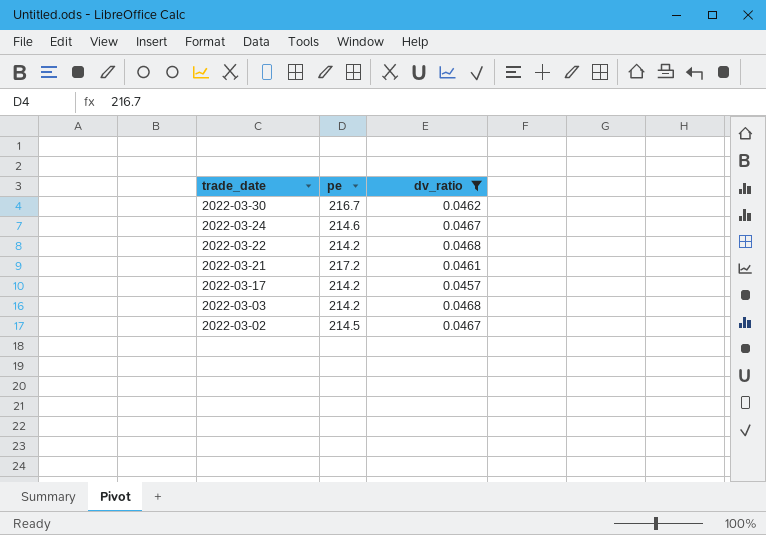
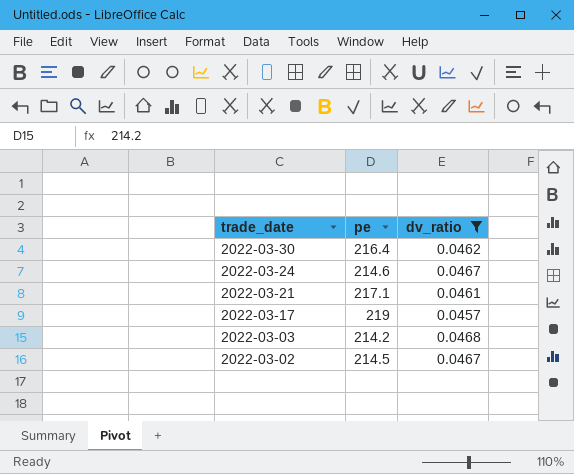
row 2022-03-22: 214.2 | 0.0468 -> none
2022-03-30 | pe: 216.7 -> 216.4
2022-03-21 | pe: 217.2 -> 217.1
2022-03-17 | pe: 214.2 -> 219

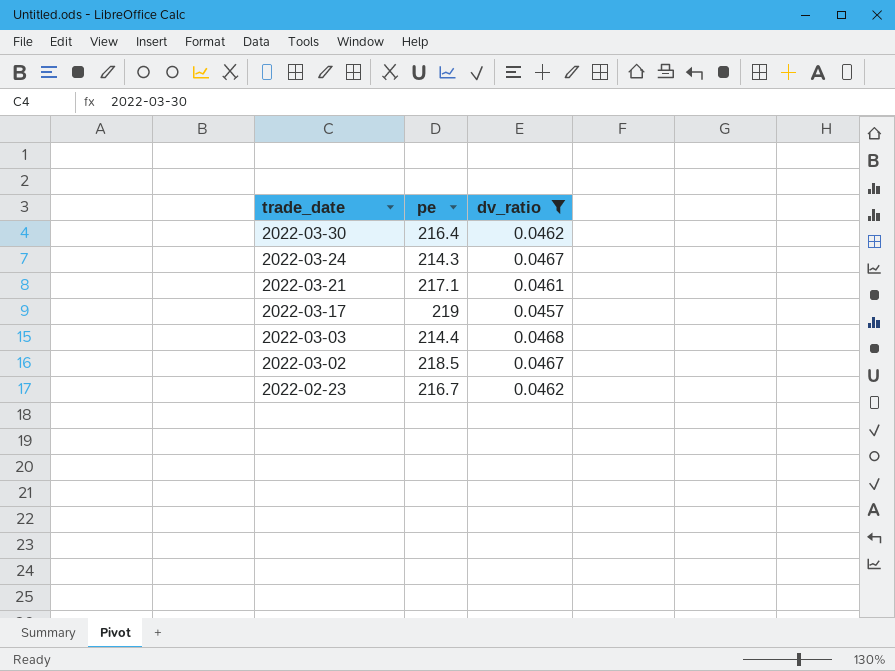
2022-03-24 | pe: 214.6 -> 214.3
2022-03-03 | pe: 214.2 -> 214.4
2022-03-02 | pe: 214.5 -> 218.5
row 2022-02-23: none -> 216.7 | 0.0462

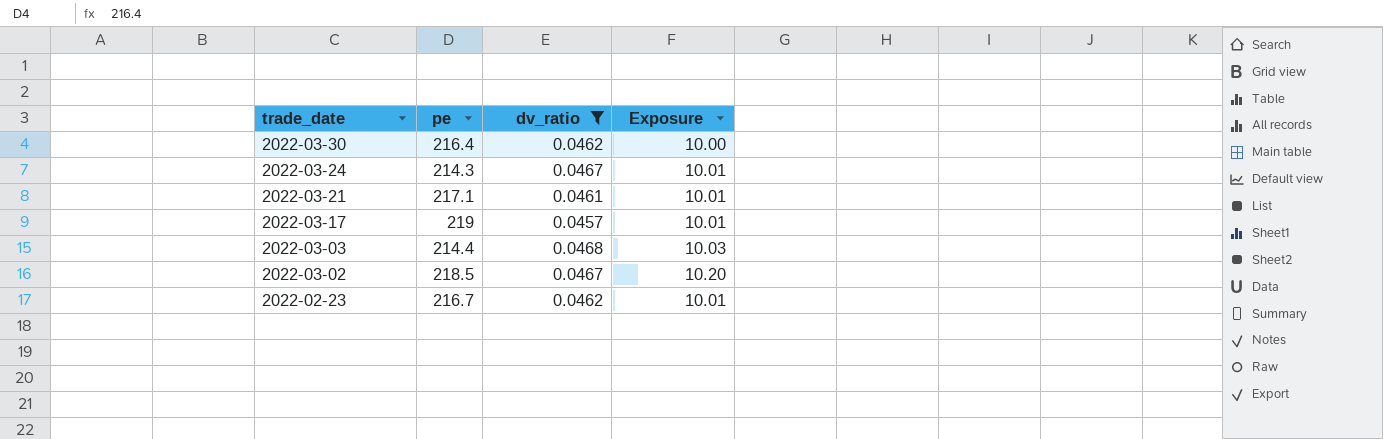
column Exposure | formula: none -> [pe] * [dv_ratio]

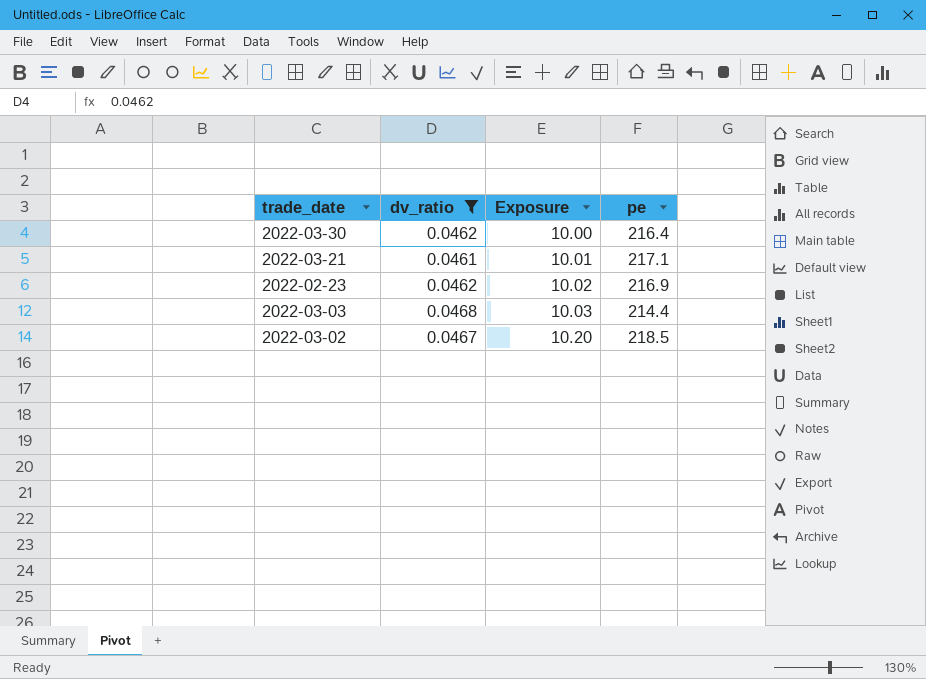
row order: trade_date descending -> Exposure ascending
column pe | position: 2 -> 4
row 2022-03-24: 214.3 | 0.0467 | 10.01 -> none
row 2022-03-17: 219 | 0.0457 | 10.01 -> none
2022-02-23 | Exposure: 10.01 -> 10.02
2022-02-23 | pe: 216.7 -> 216.9

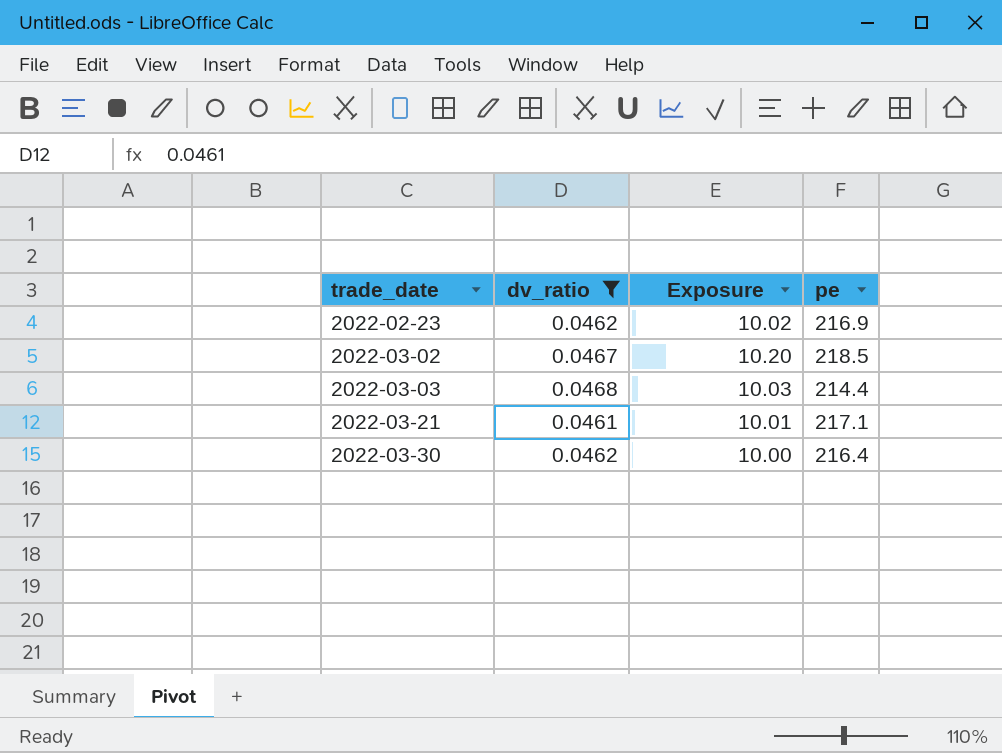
row order: Exposure ascending -> trade_date ascending

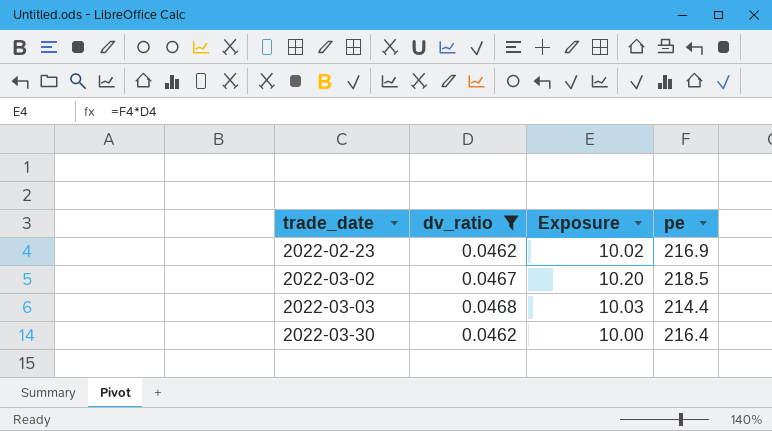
row 2022-03-21: 0.0461 | 10.01 | 217.1 -> none

